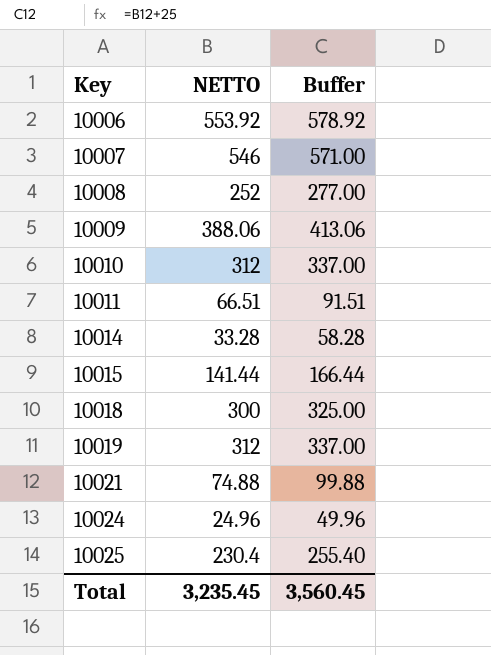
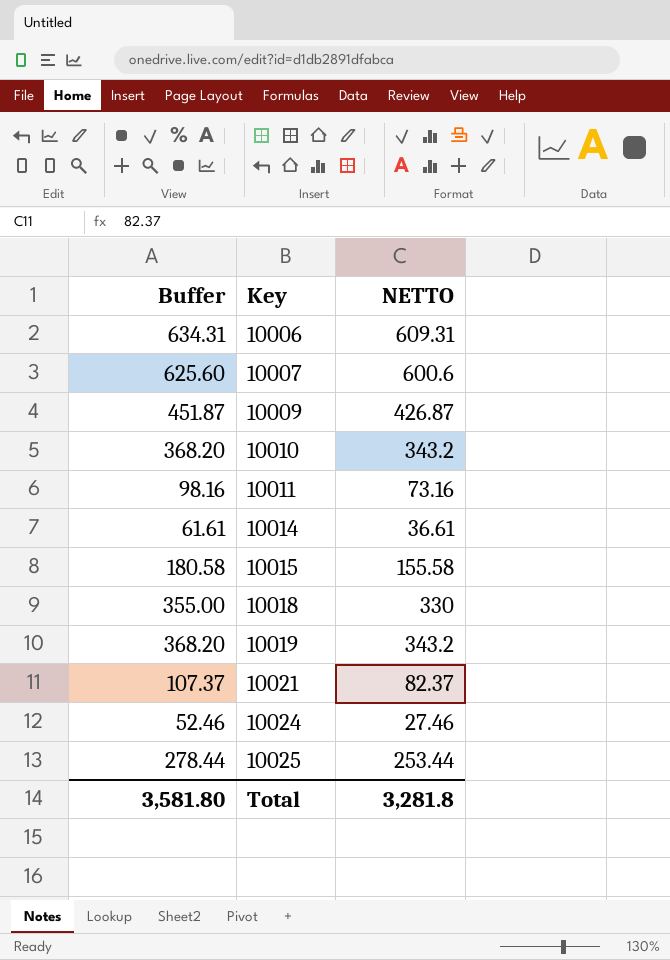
column Buffer | position: 3 -> 1
row 10008: 252 | 277.00 -> none
10006 | Buffer: 578.92 -> 634.31
10006 | NETTO: 553.92 -> 609.31
10007 | Buffer: 571.00 -> 625.60
10007 | NETTO: 546 -> 600.6
10009 | Buffer: 413.06 -> 451.87
10009 | NETTO: 388.06 -> 426.87
10010 | Buffer: 337.00 -> 368.20
10010 | NETTO: 312 -> 343.2
10011 | Buffer: 91.51 -> 98.16
10011 | NETTO: 66.51 -> 73.16
10014 | Buffer: 58.28 -> 61.61
10014 | NETTO: 33.28 -> 36.61
10015 | Buffer: 166.44 -> 180.58
10015 | NETTO: 141.44 -> 155.58
10018 | Buffer: 325.00 -> 355.00
10018 | NETTO: 300 -> 330
10019 | Buffer: 337.00 -> 368.20
10019 | NETTO: 312 -> 343.2
10021 | Buffer: 99.88 -> 107.37
10021 | NETTO: 74.88 -> 82.37
10024 | Buffer: 49.96 -> 52.46
10024 | NETTO: 24.96 -> 27.46
10025 | Buffer: 255.40 -> 278.44
10025 | NETTO: 230.4 -> 253.44
Total | Buffer: 3,560.45 -> 3,581.80
Total | NETTO: 3,235.45 -> 3,281.8

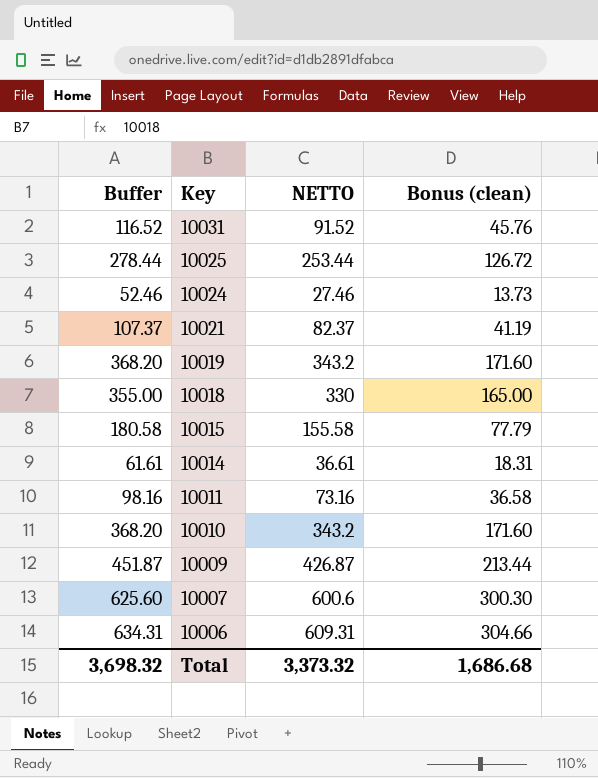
row order: Key ascending -> Key descending
column Bonus (clean) | formula: none -> [NETTO] * 0.5
row 10031: none -> 116.52 | 91.52 | 45.76
Total | Buffer: 3,581.80 -> 3,698.32
Total | NETTO: 3,281.8 -> 3,373.32

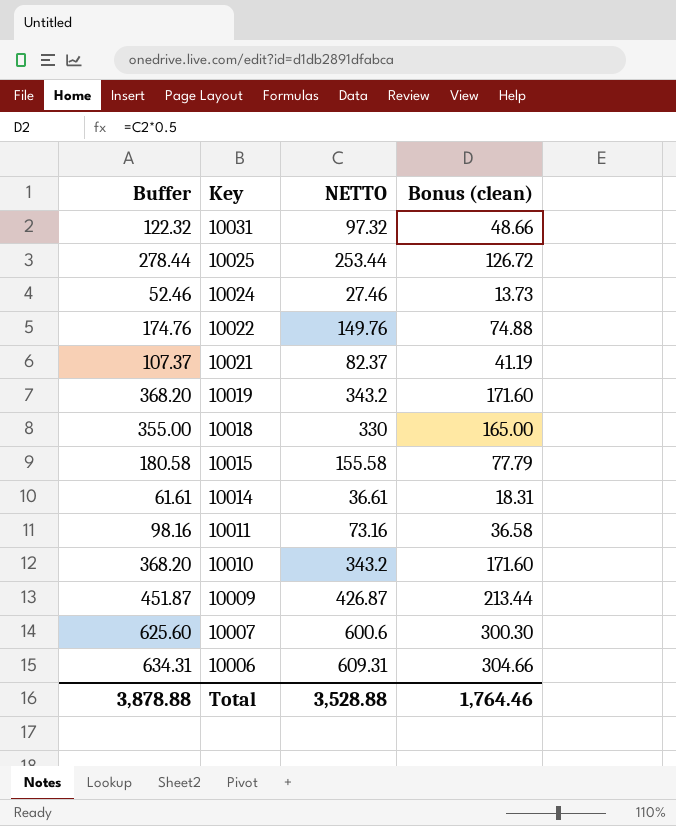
10031 | Buffer: 116.52 -> 122.32
10031 | NETTO: 91.52 -> 97.32
10031 | Bonus (clean): 45.76 -> 48.66
row 10022: none -> 174.76 | 149.76 | 74.88
Total | Buffer: 3,698.32 -> 3,878.88
Total | NETTO: 3,373.32 -> 3,528.88
Total | Bonus (clean): 1,686.68 -> 1,764.46

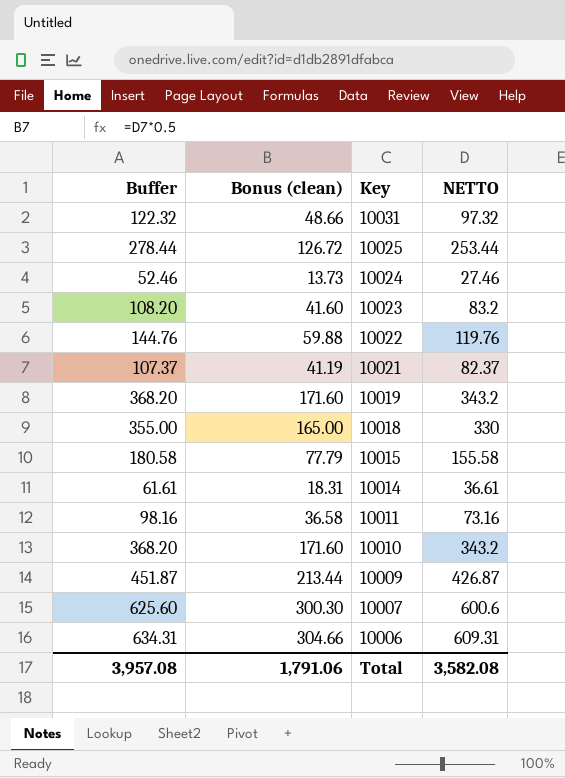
column Bonus (clean) | position: 4 -> 2
row 10023: none -> 108.20 | 41.60 | 83.2
10022 | Buffer: 174.76 -> 144.76
10022 | Bonus (clean): 74.88 -> 59.88
10022 | NETTO: 149.76 -> 119.76
Total | Buffer: 3,878.88 -> 3,957.08
Total | Bonus (clean): 1,764.46 -> 1,791.06
Total | NETTO: 3,528.88 -> 3,582.08

